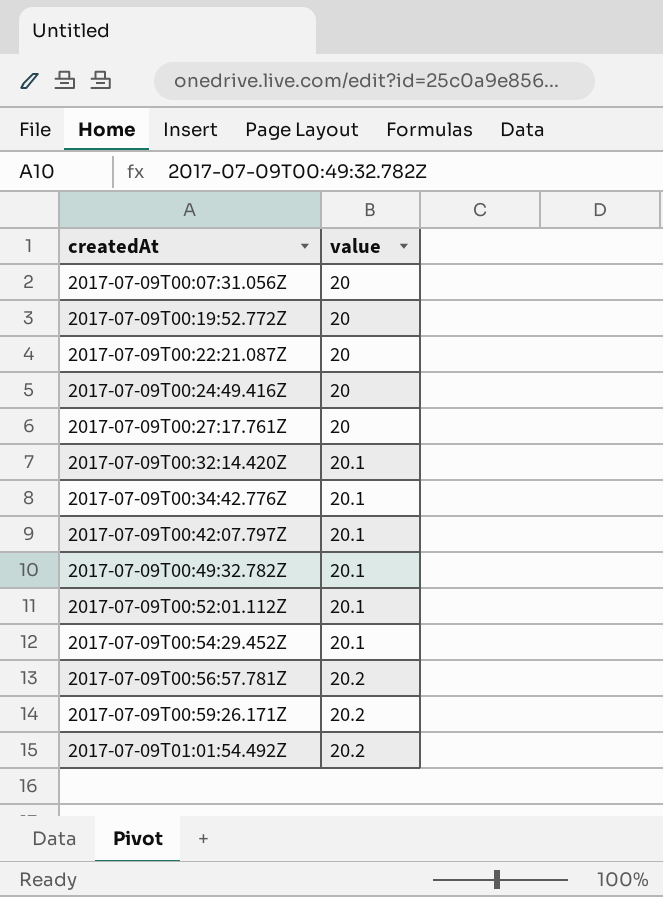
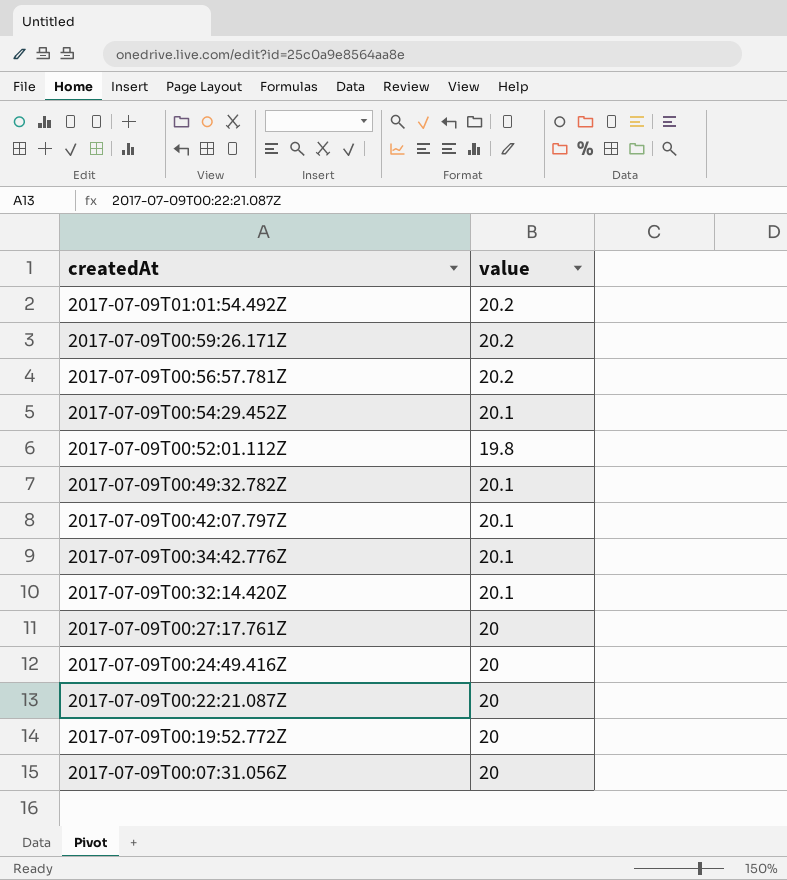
row order: createdAt ascending -> createdAt descending
2017-07-09T00:52:01.112Z | value: 20.1 -> 19.8

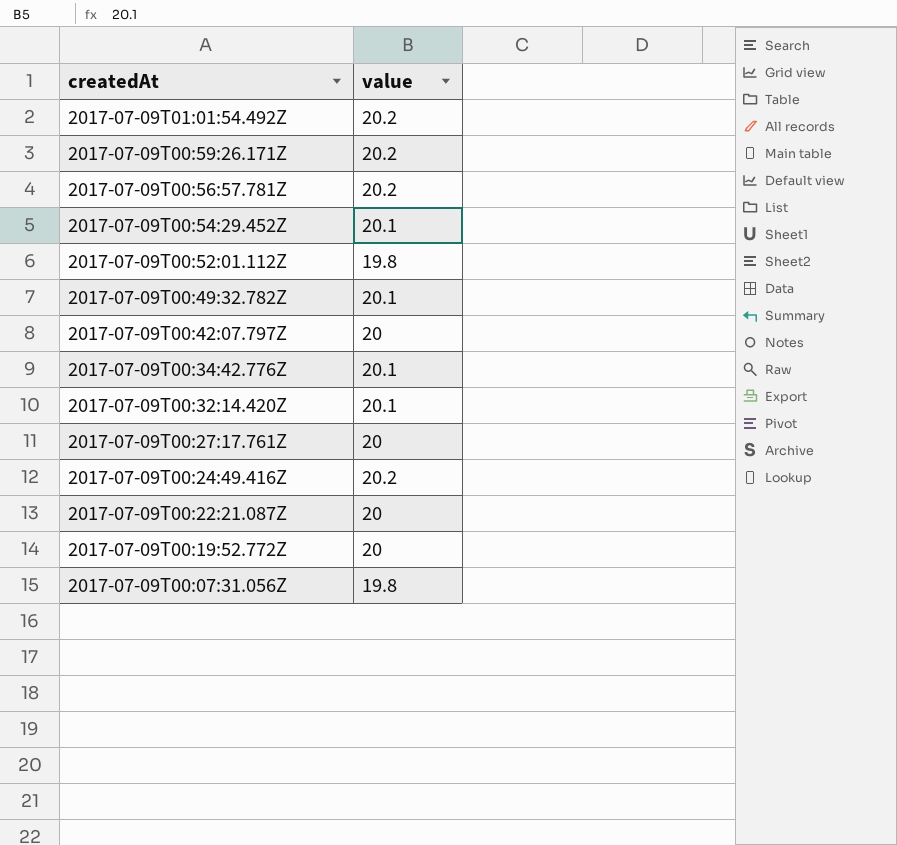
2017-07-09T00:42:07.797Z | value: 20.1 -> 20
2017-07-09T00:24:49.416Z | value: 20 -> 20.2
2017-07-09T00:07:31.056Z | value: 20 -> 19.8

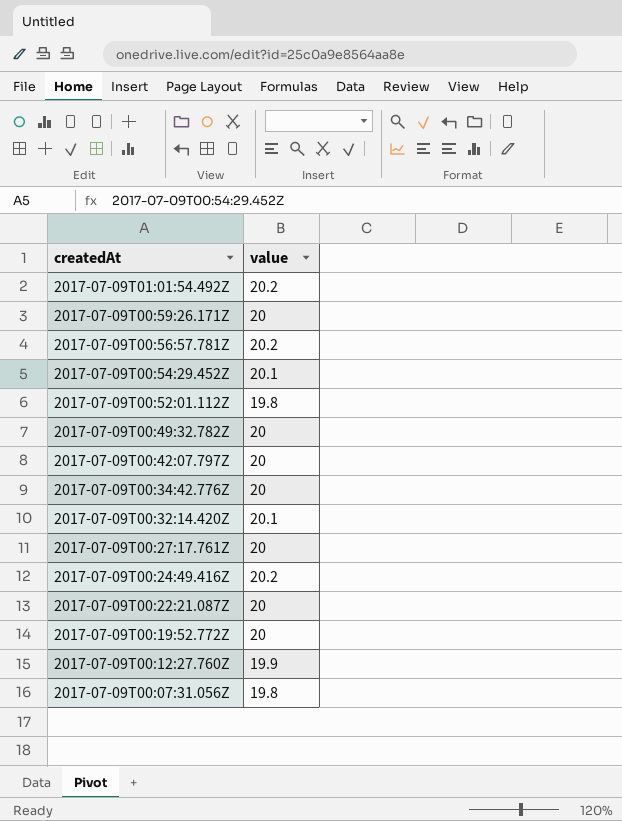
2017-07-09T00:59:26.171Z | value: 20.2 -> 20
2017-07-09T00:49:32.782Z | value: 20.1 -> 20
2017-07-09T00:34:42.776Z | value: 20.1 -> 20
row 2017-07-09T00:12:27.760Z: none -> 19.9

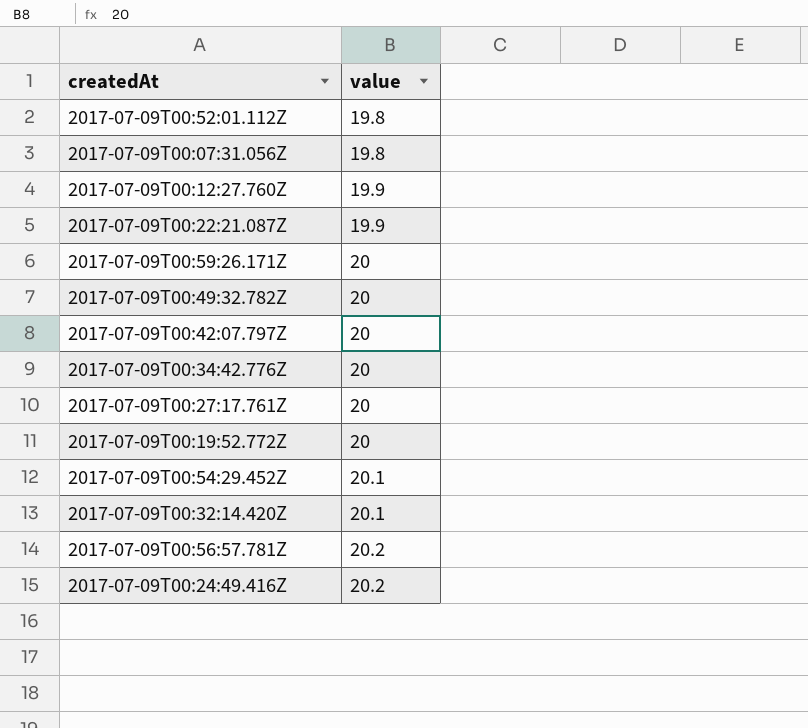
row order: createdAt descending -> value ascending
row 2017-07-09T01:01:54.492Z: 20.2 -> none
2017-07-09T00:22:21.087Z | value: 20 -> 19.9

